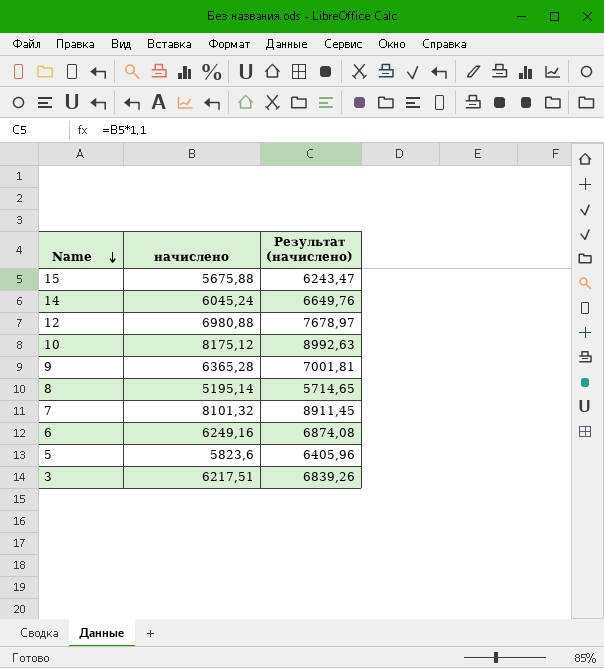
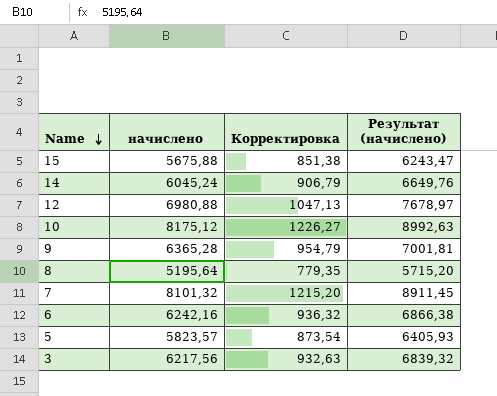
column Корректировка | formula: none -> [начислено] * 0,15
8 | начислено: 5195,14 -> 5195,64
8 | Результат (начислено): 5714,65 -> 5715,20
6 | начислено: 6249,16 -> 6242,16
6 | Результат (начислено): 6874,08 -> 6866,38
5 | начислено: 5823,6 -> 5823,57
5 | Результат (начислено): 6405,96 -> 6405,93
3 | начислено: 6217,51 -> 6217,56
3 | Результат (начислено): 6839,26 -> 6839,32

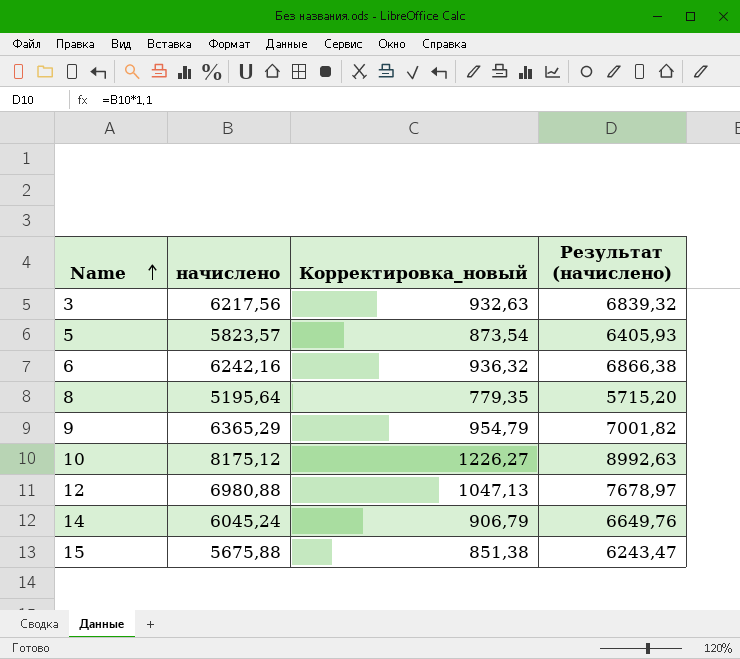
row order: Name descending -> Name ascending
column name: Корректировка -> Корректировка_новый
row 7: 8101,32 | 1215,20 | 8911,45 -> none
9 | начислено: 6365,28 -> 6365,29
9 | Результат (начислено): 7001,81 -> 7001,82

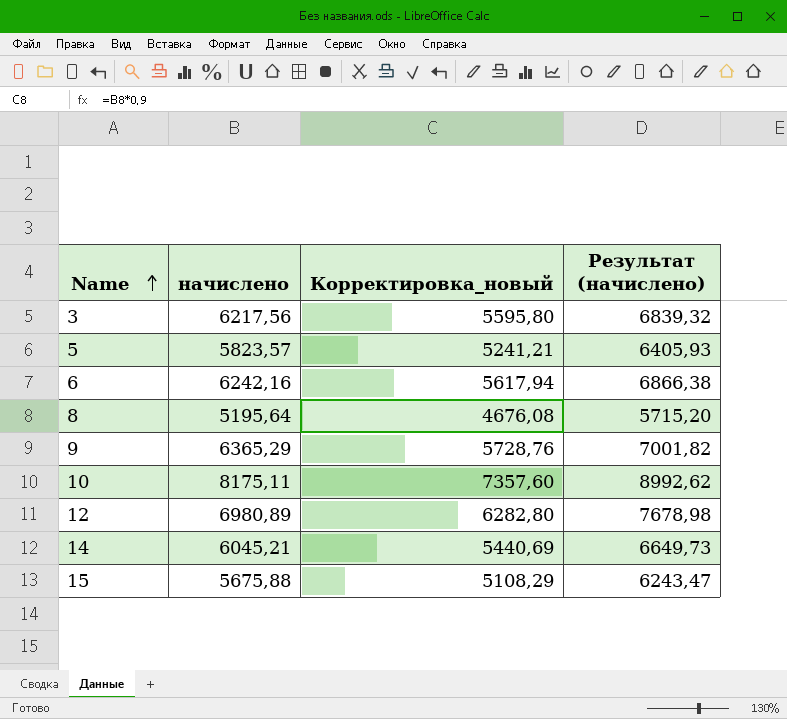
column Корректировка_новый | formula: [начислено] * 0,15 -> [начислено] * 0,9
10 | начислено: 8175,12 -> 8175,11
10 | Результат (начислено): 8992,63 -> 8992,62
12 | начислено: 6980,88 -> 6980,89
12 | Результат (начислено): 7678,97 -> 7678,98
14 | начислено: 6045,24 -> 6045,21
14 | Результат (начислено): 6649,76 -> 6649,73

